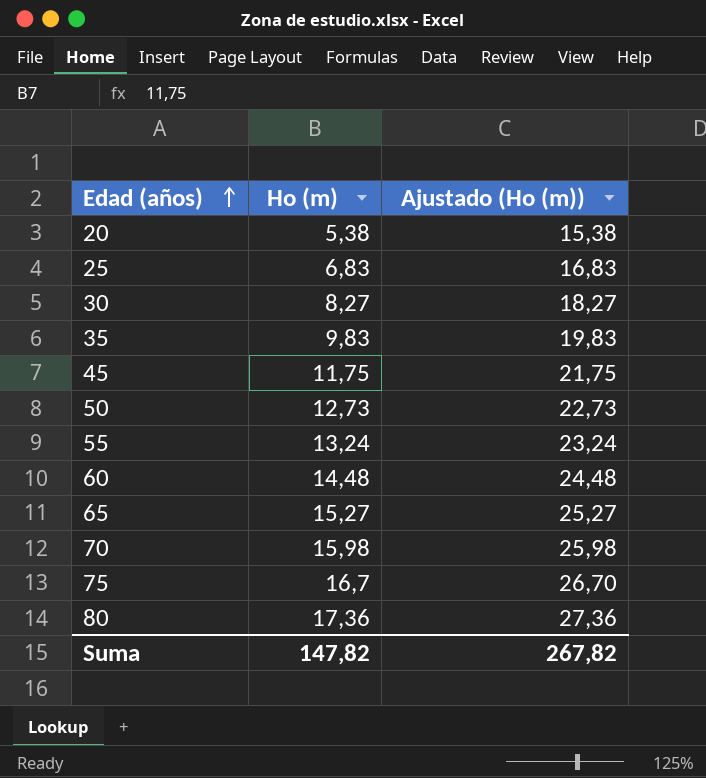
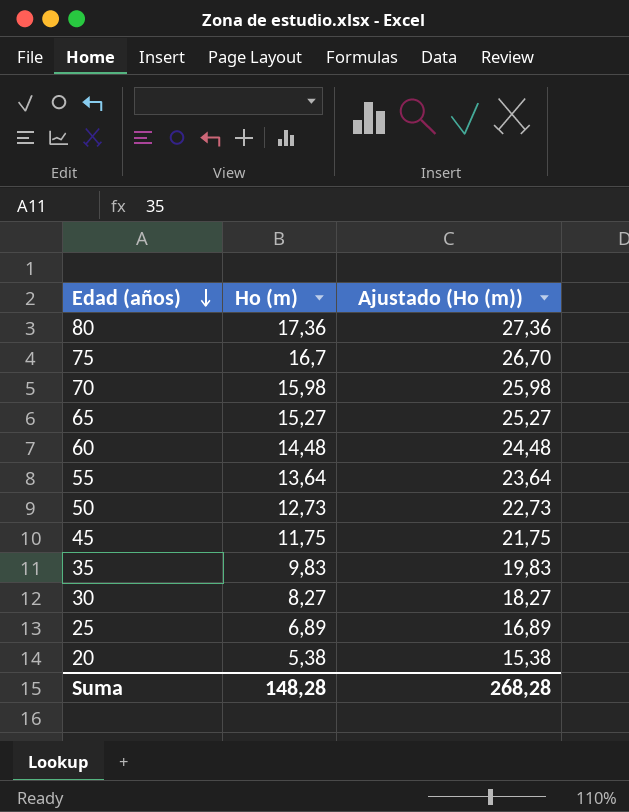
row order: Edad (años) ascending -> Edad (años) descending
55 | Ho (m): 13,24 -> 13,64
55 | Ajustado (Ho (m)): 23,24 -> 23,64
25 | Ho (m): 6,83 -> 6,89
25 | Ajustado (Ho (m)): 16,83 -> 16,89
Suma | Ho (m): 147,82 -> 148,28
Suma | Ajustado (Ho (m)): 267,82 -> 268,28

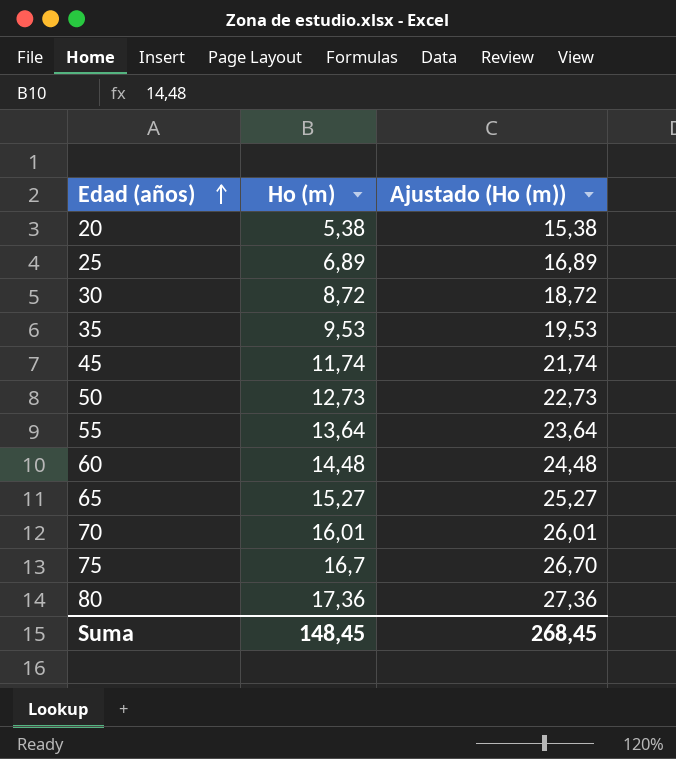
row order: Edad (años) descending -> Edad (años) ascending
30 | Ho (m): 8,27 -> 8,72
30 | Ajustado (Ho (m)): 18,27 -> 18,72
35 | Ho (m): 9,83 -> 9,53
35 | Ajustado (Ho (m)): 19,83 -> 19,53
45 | Ho (m): 11,75 -> 11,74
45 | Ajustado (Ho (m)): 21,75 -> 21,74
70 | Ho (m): 15,98 -> 16,01
70 | Ajustado (Ho (m)): 25,98 -> 26,01
Suma | Ho (m): 148,28 -> 148,45
Suma | Ajustado (Ho (m)): 268,28 -> 268,45

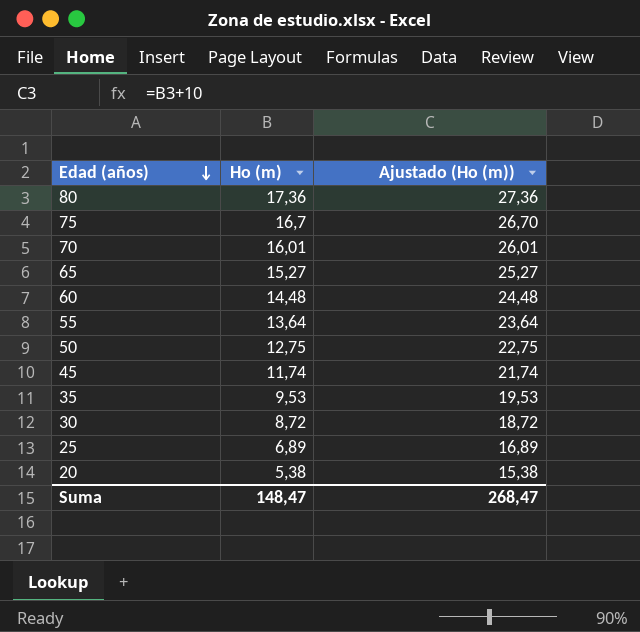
row order: Edad (años) ascending -> Edad (años) descending
50 | Ho (m): 12,73 -> 12,75
50 | Ajustado (Ho (m)): 22,73 -> 22,75
Suma | Ho (m): 148,45 -> 148,47
Suma | Ajustado (Ho (m)): 268,45 -> 268,47

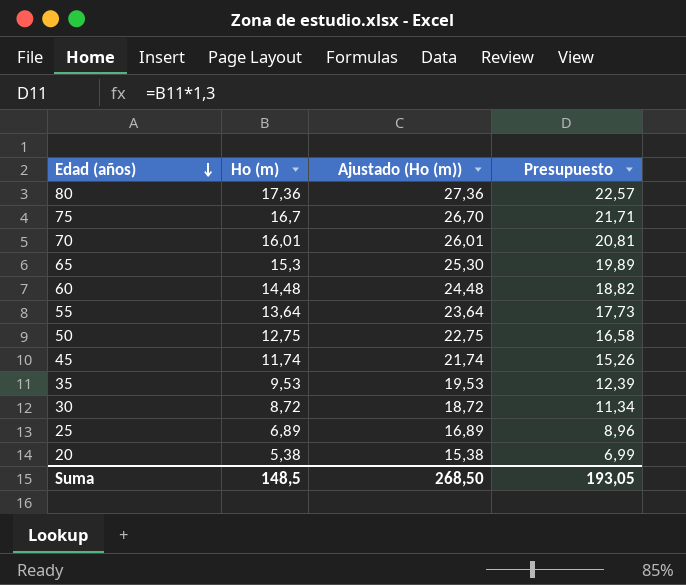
column Presupuesto | formula: none -> [Ho (m)] * 1,3
65 | Ho (m): 15,27 -> 15,3
65 | Ajustado (Ho (m)): 25,27 -> 25,30
Suma | Ho (m): 148,47 -> 148,5
Suma | Ajustado (Ho (m)): 268,47 -> 268,50

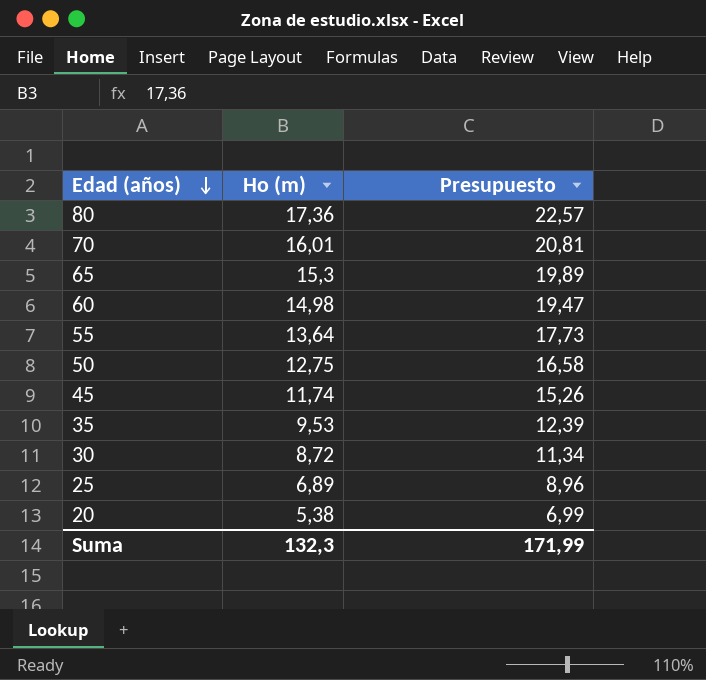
column Ajustado (Ho (m)) | formula: [Ho (m)] + 10 -> none
row 75: 16,7 | 26,70 | 21,71 -> none
60 | Ho (m): 14,48 -> 14,98
60 | Presupuesto: 18,82 -> 19,47
Suma | Ho (m): 148,5 -> 132,3
Suma | Presupuesto: 193,05 -> 171,99

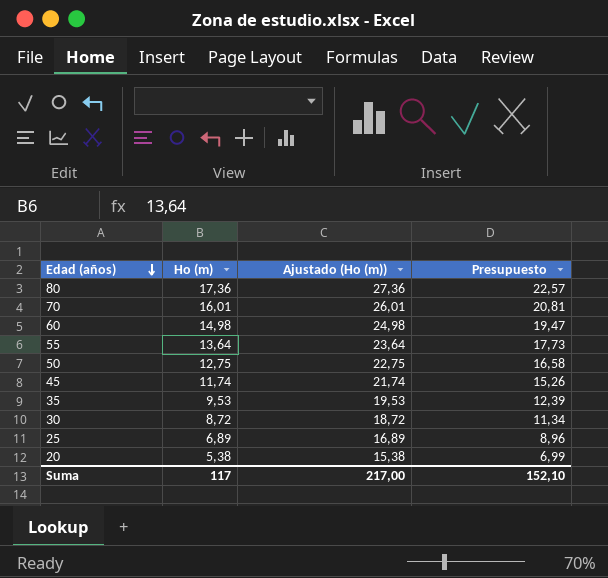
column Ajustado (Ho (m)) | formula: none -> [Ho (m)] + 10
row 65: 15,3 | 19,89 -> none
Suma | Ho (m): 132,3 -> 117
Suma | Presupuesto: 171,99 -> 152,10

